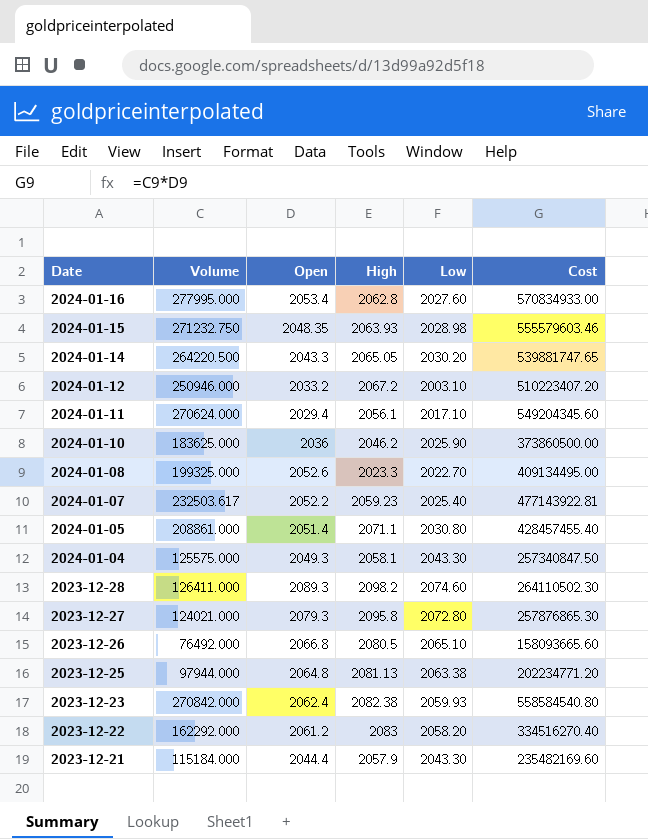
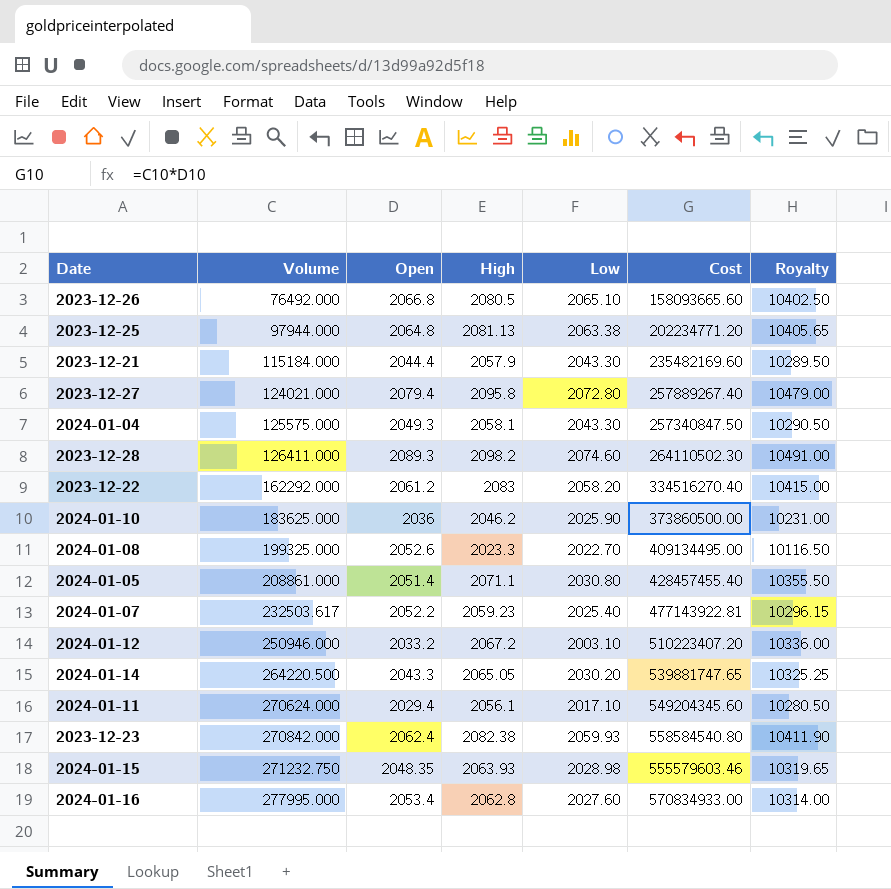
row order: Date descending -> Volume ascending
column Royalty | formula: none -> [High] * 5
2023-12-27 | Open: 2079.3 -> 2079.4
2023-12-27 | Cost: 257876865.30 -> 257889267.40

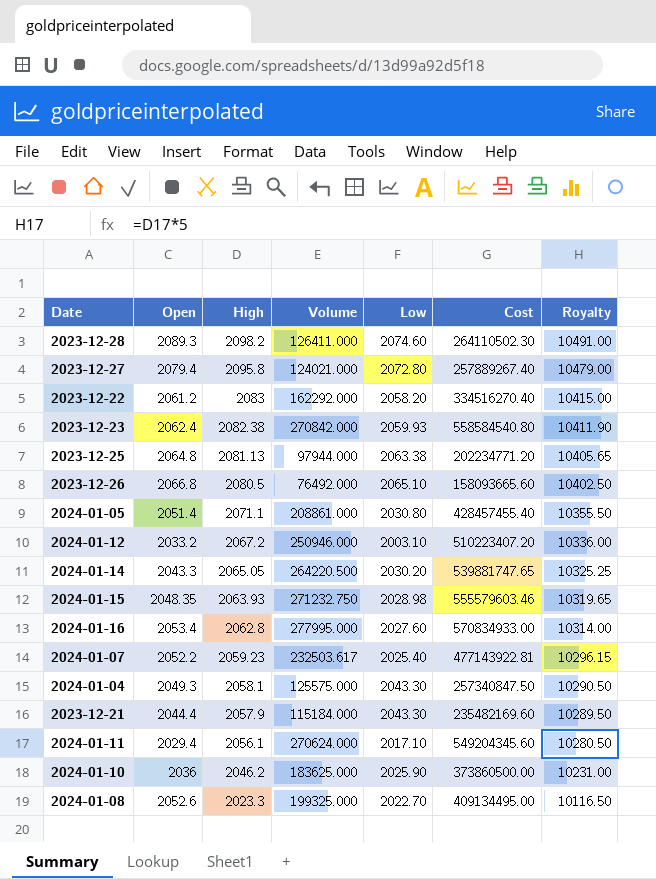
row order: Volume ascending -> High descending
column Volume | position: 2 -> 4

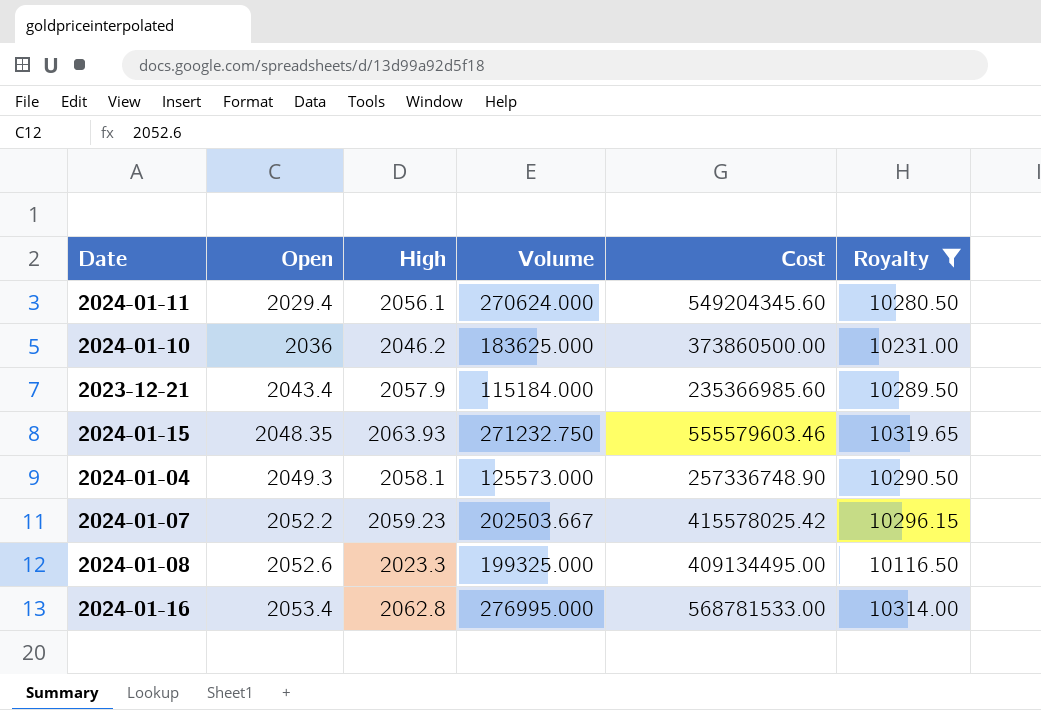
filter: none -> Royalty <= 10319.65
row order: High descending -> Open ascending
column Low | position: 5 -> none
2023-12-21 | Open: 2044.4 -> 2043.4
2023-12-21 | Cost: 235482169.60 -> 235366985.60
2024-01-04 | Volume: 125575.000 -> 125573.000
2024-01-04 | Cost: 257340847.50 -> 257336748.90
2024-01-07 | Volume: 232503.617 -> 202503.667
2024-01-07 | Cost: 477143922.81 -> 415578025.42
2024-01-16 | Volume: 277995.000 -> 276995.000
2024-01-16 | Cost: 570834933.00 -> 568781533.00

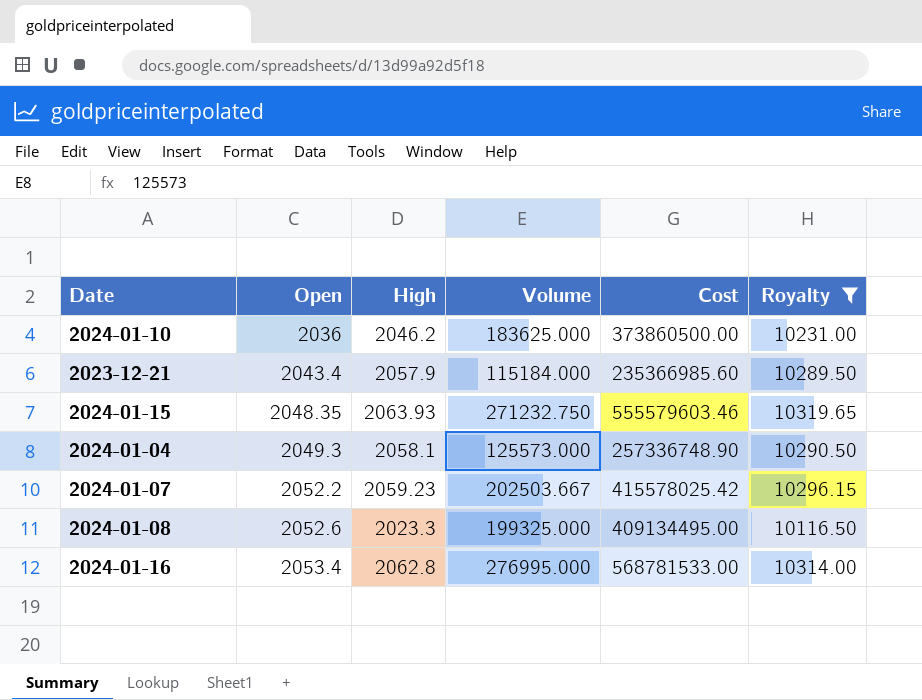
row 2024-01-11: 2029.4 | 2056.1 | 270624.000 | 549204345.60 | 10280.50 -> none

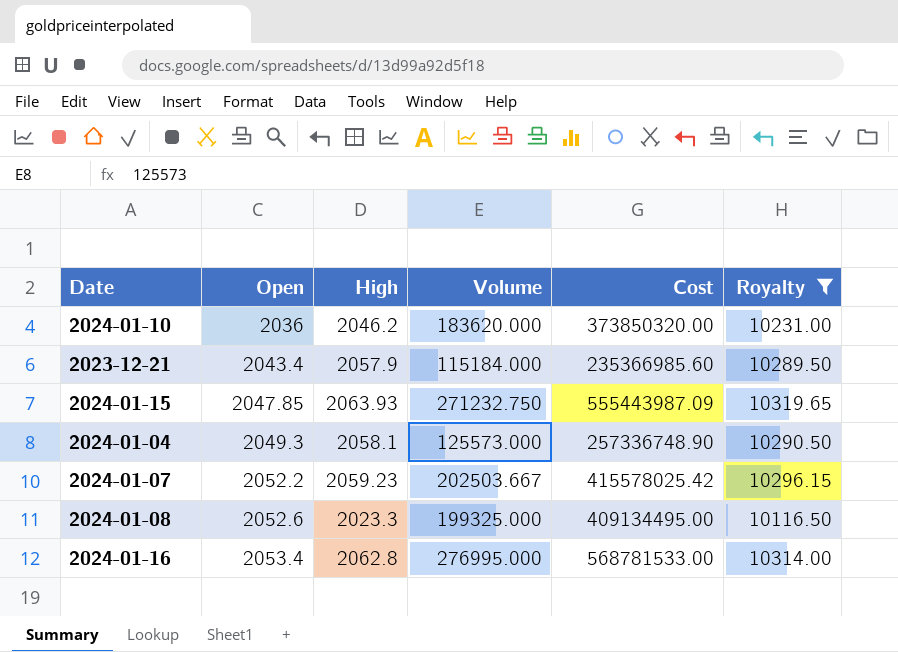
2024-01-10 | Volume: 183625.000 -> 183620.000
2024-01-10 | Cost: 373860500.00 -> 373850320.00
2024-01-15 | Open: 2048.35 -> 2047.85
2024-01-15 | Cost: 555579603.46 -> 555443987.09

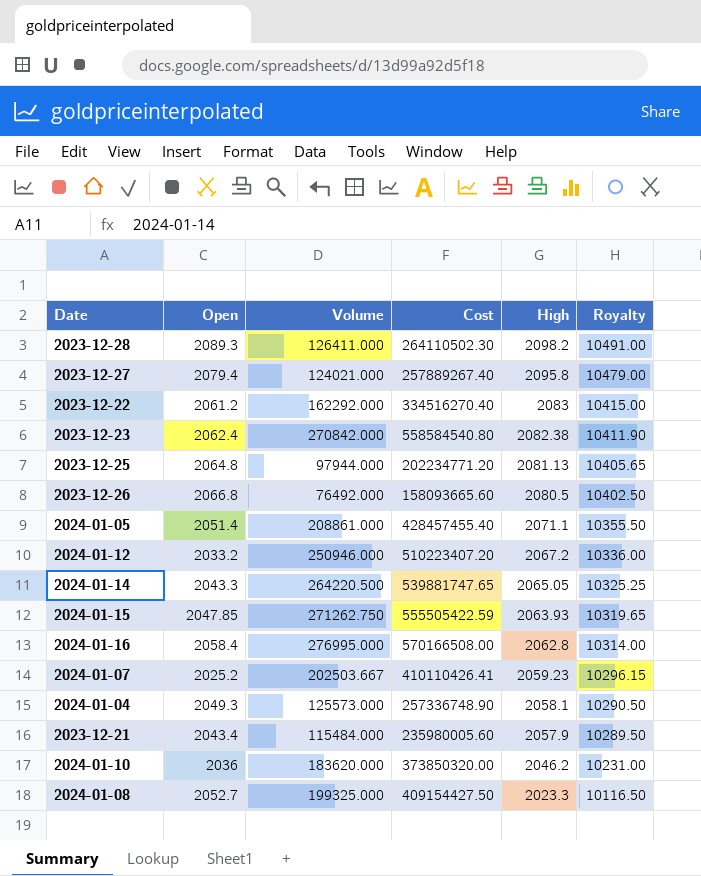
filter: Royalty <= 10319.65 -> none
row order: Open ascending -> High descending
column High | position: 3 -> 5
2024-01-15 | Volume: 271232.750 -> 271262.750
2024-01-15 | Cost: 555443987.09 -> 555505422.59
2024-01-16 | Open: 2053.4 -> 2058.4
2024-01-16 | Cost: 568781533.00 -> 570166508.00
2024-01-07 | Open: 2052.2 -> 2025.2
2024-01-07 | Cost: 415578025.42 -> 410110426.41
2023-12-21 | Volume: 115184.000 -> 115484.000
2023-12-21 | Cost: 235366985.60 -> 235980005.60
2024-01-08 | Open: 2052.6 -> 2052.7
2024-01-08 | Cost: 409134495.00 -> 409154427.50

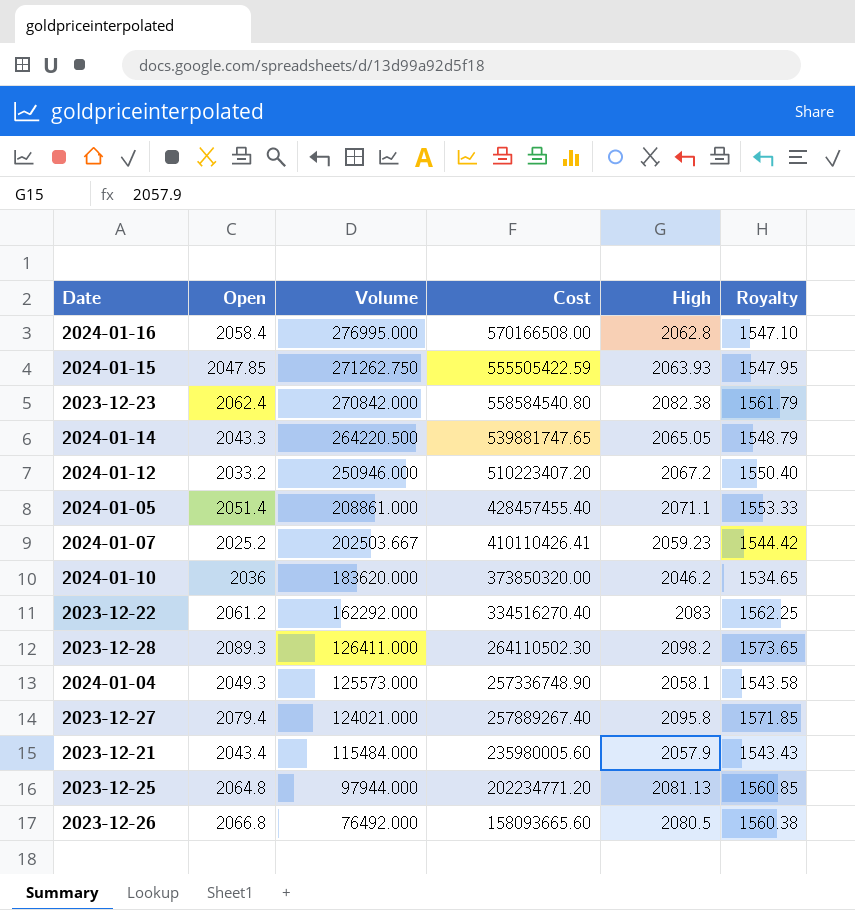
row order: High descending -> Volume descending
column Royalty | formula: [High] * 5 -> [High] * 0.75
row 2024-01-08: 2052.7 | 199325.000 | 409154427.50 | 2023.3 | 10116.50 -> none

